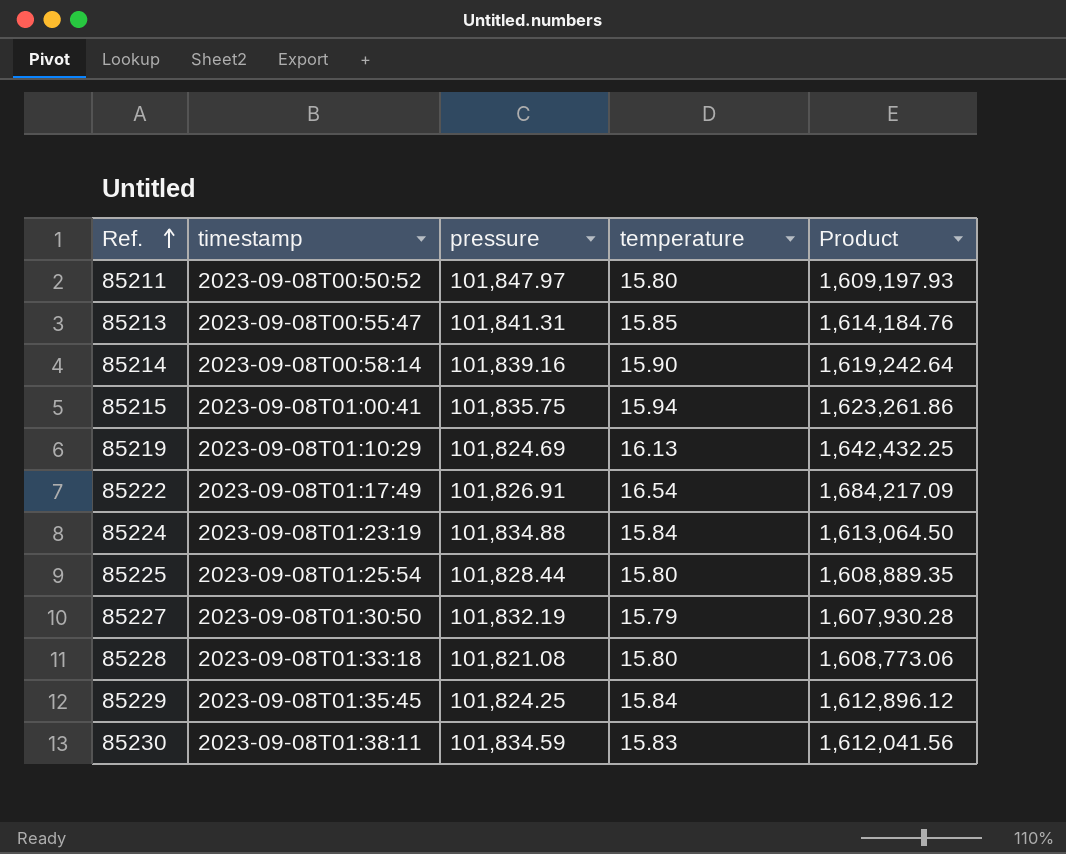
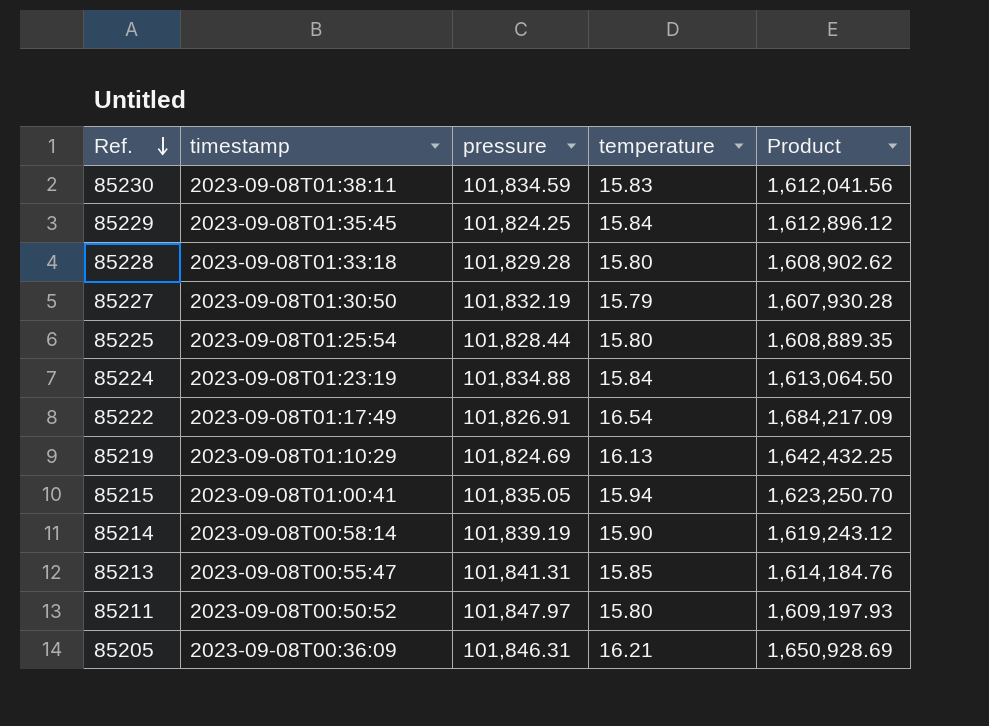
row order: Ref. ascending -> Ref. descending
85228 | pressure: 101,821.08 -> 101,829.28
85228 | Product: 1,608,773.06 -> 1,608,902.62
85215 | pressure: 101,835.75 -> 101,835.05
85215 | Product: 1,623,261.86 -> 1,623,250.70
85214 | pressure: 101,839.16 -> 101,839.19
85214 | Product: 1,619,242.64 -> 1,619,243.12
row 85205: none -> 2023-09-08T00:36:09 | 101,846.31 | 16.21 | 1,650,928.69

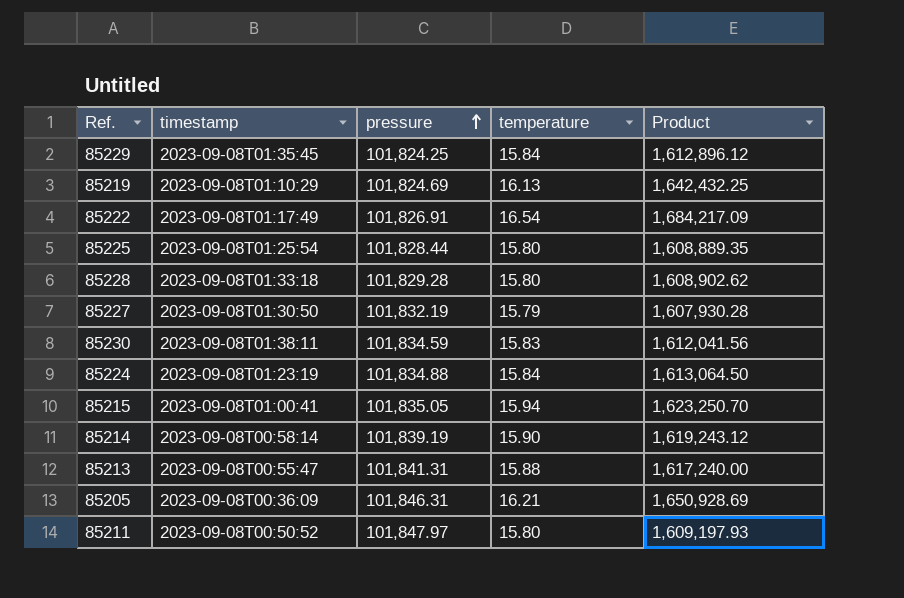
row order: Ref. descending -> pressure ascending
85213 | temperature: 15.85 -> 15.88
85213 | Product: 1,614,184.76 -> 1,617,240.00

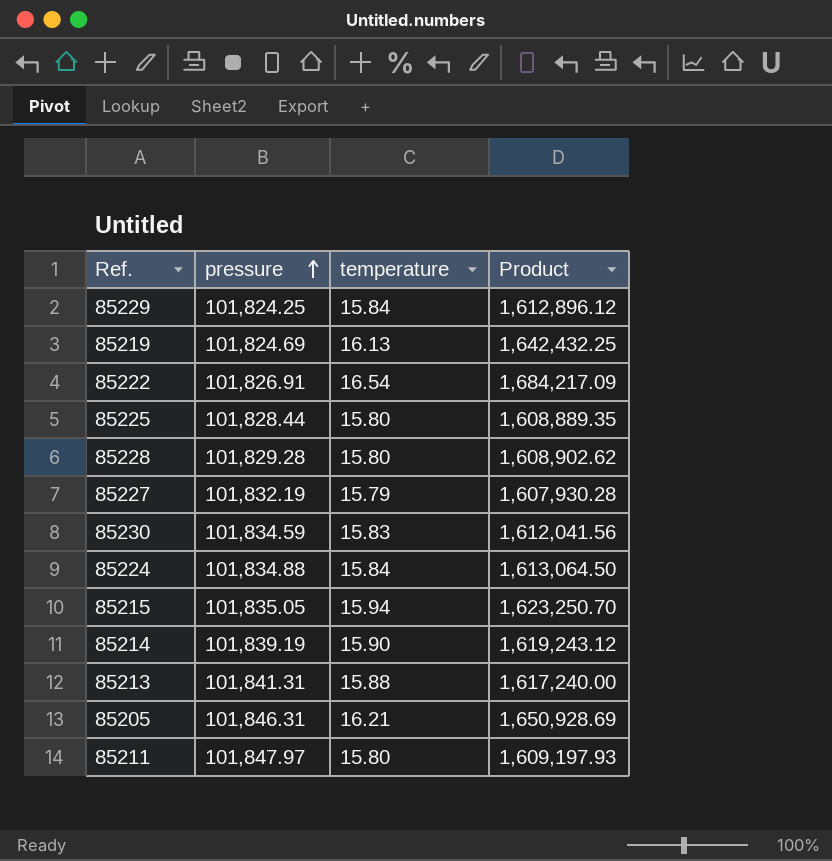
column timestamp | position: 2 -> none

